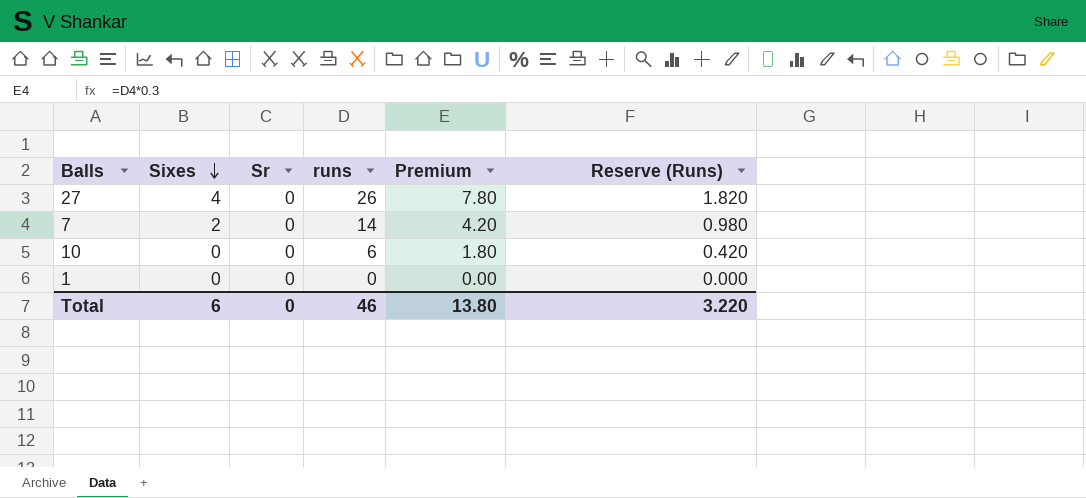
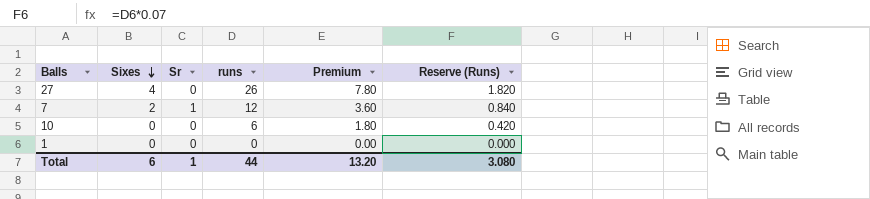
7 | Sr: 0 -> 1
7 | runs: 14 -> 12
7 | Premium: 4.20 -> 3.60
7 | Reserve (Runs): 0.980 -> 0.840
Total | Sr: 0 -> 1
Total | runs: 46 -> 44
Total | Premium: 13.80 -> 13.20
Total | Reserve (Runs): 3.220 -> 3.080

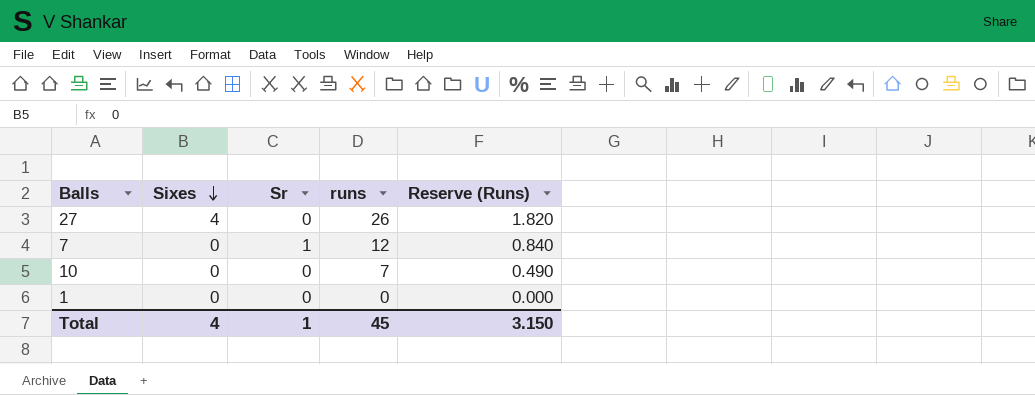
column Premium | formula: [runs] * 0.3 -> none
7 | Sixes: 2 -> 0
10 | runs: 6 -> 7
10 | Reserve (Runs): 0.420 -> 0.490
Total | Sixes: 6 -> 4
Total | runs: 44 -> 45
Total | Reserve (Runs): 3.080 -> 3.150

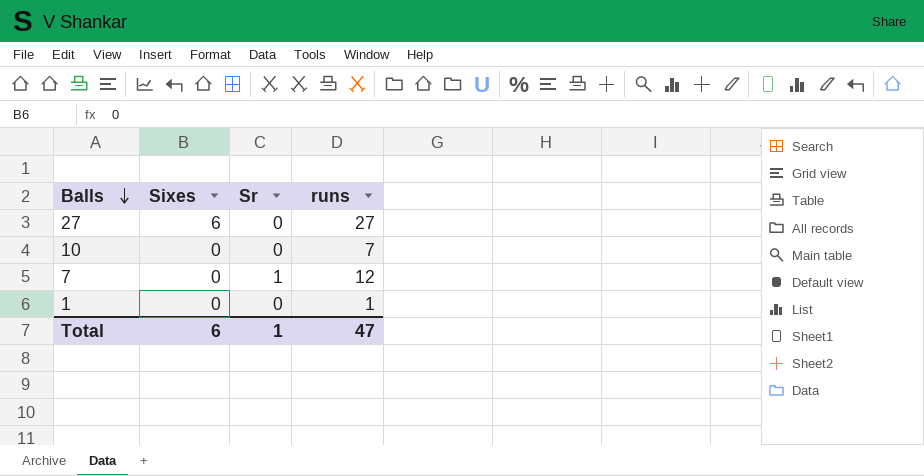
row order: Sixes descending -> Balls descending
column Reserve (Runs) | formula: [runs] * 0.07 -> none
27 | Sixes: 4 -> 6
27 | runs: 26 -> 27
1 | runs: 0 -> 1
Total | Sixes: 4 -> 6
Total | runs: 45 -> 47

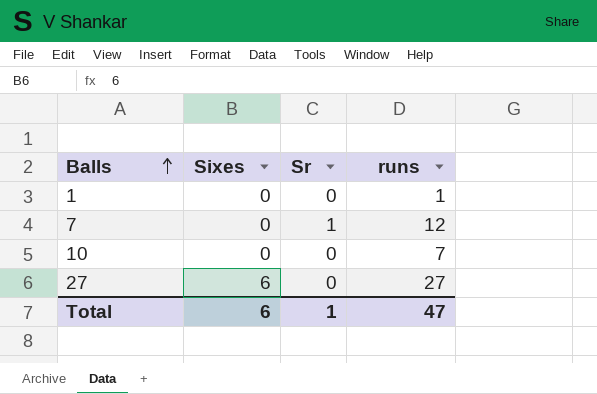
row order: Balls descending -> Balls ascending

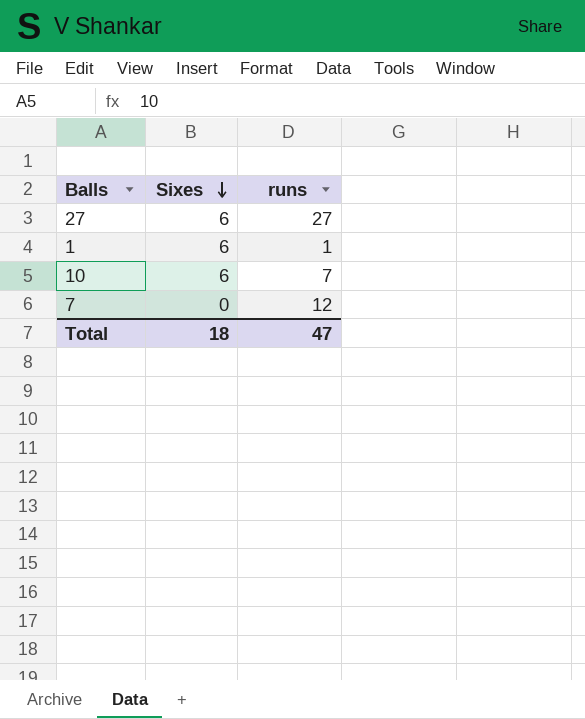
row order: Balls ascending -> Sixes descending
column Sr | position: 3 -> none
1 | Sixes: 0 -> 6
10 | Sixes: 0 -> 6
Total | Sixes: 6 -> 18

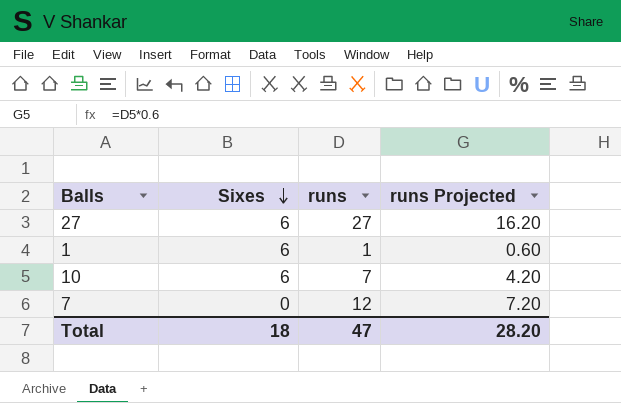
column runs Projected | formula: none -> [runs] * 0.6

